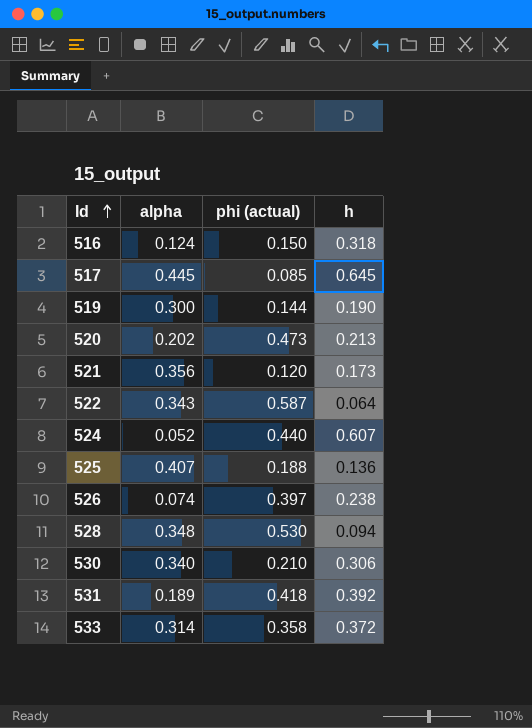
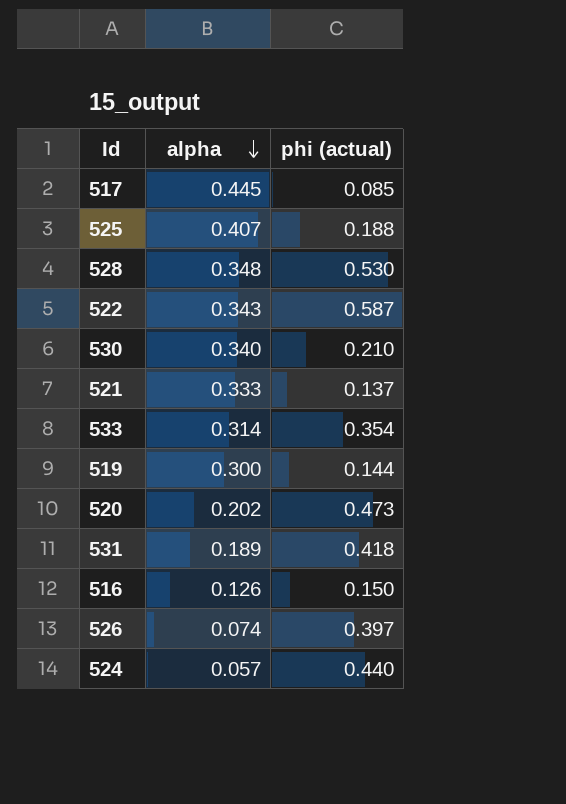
row order: Id ascending -> alpha descending
column h | position: 4 -> none
521 | alpha: 0.356 -> 0.333
521 | phi (actual): 0.120 -> 0.137
533 | phi (actual): 0.358 -> 0.354
516 | alpha: 0.124 -> 0.126
524 | alpha: 0.052 -> 0.057

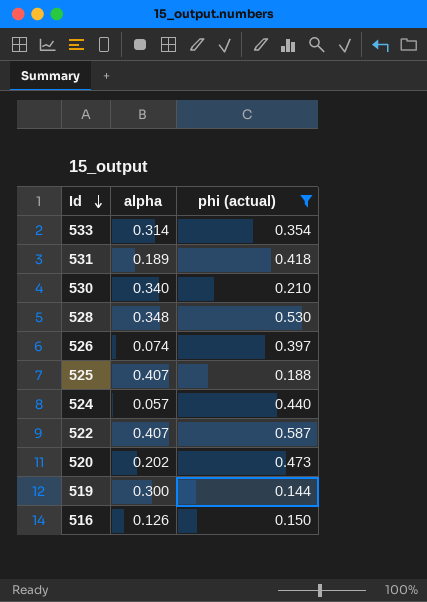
filter: none -> phi (actual) >= 0.144
row order: alpha descending -> Id descending
522 | alpha: 0.343 -> 0.407

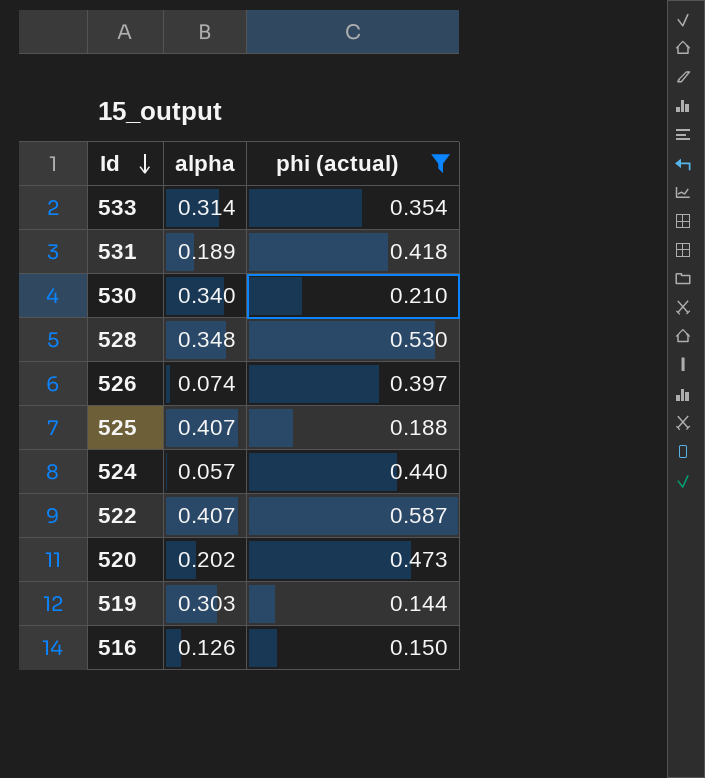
519 | alpha: 0.300 -> 0.303

